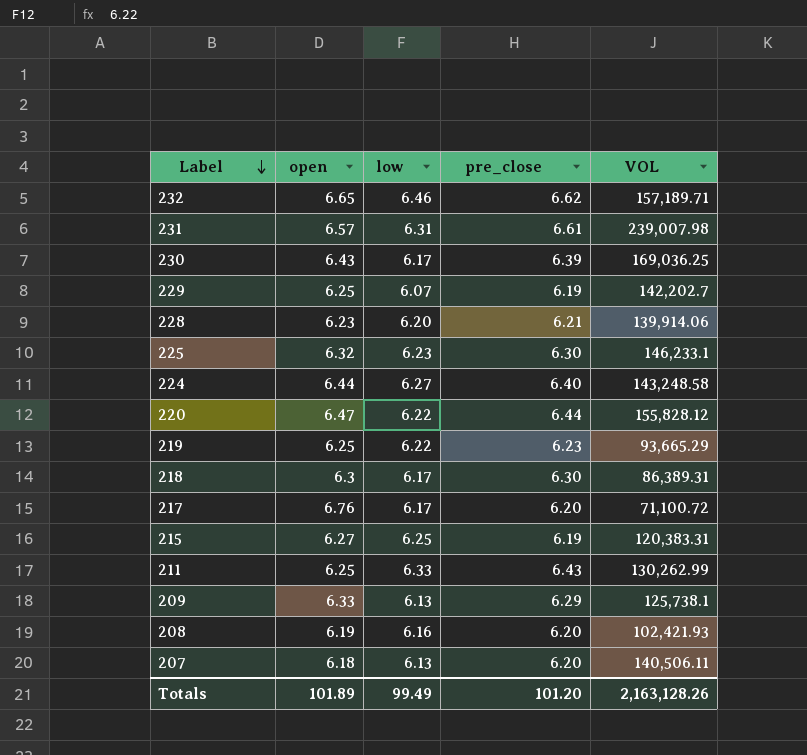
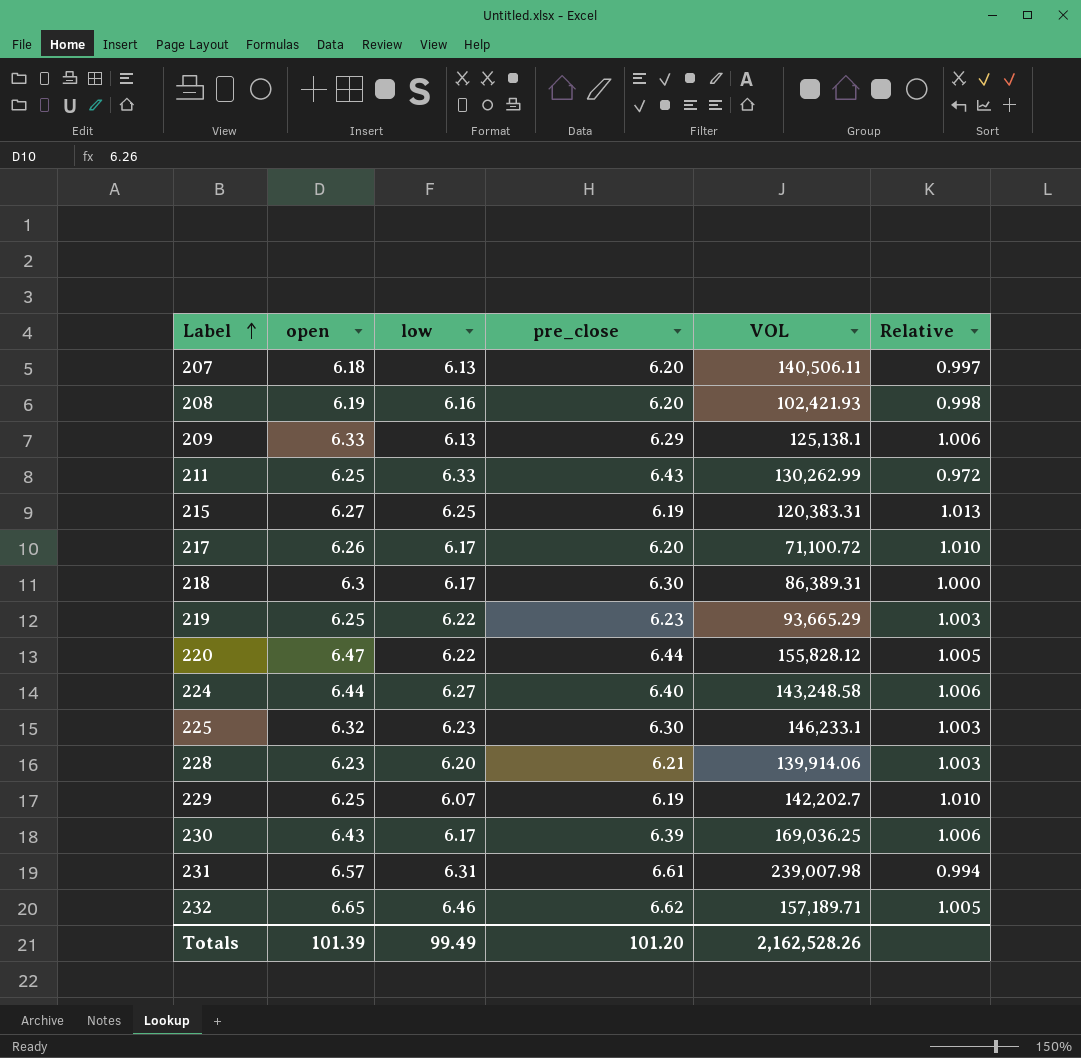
row order: Label descending -> Label ascending
column Relative | formula: none -> [open] / [pre_close]
209 | VOL: 125,738.1 -> 125,138.1
217 | open: 6.76 -> 6.26
Totals | open: 101.89 -> 101.39
Totals | VOL: 2,163,128.26 -> 2,162,528.26

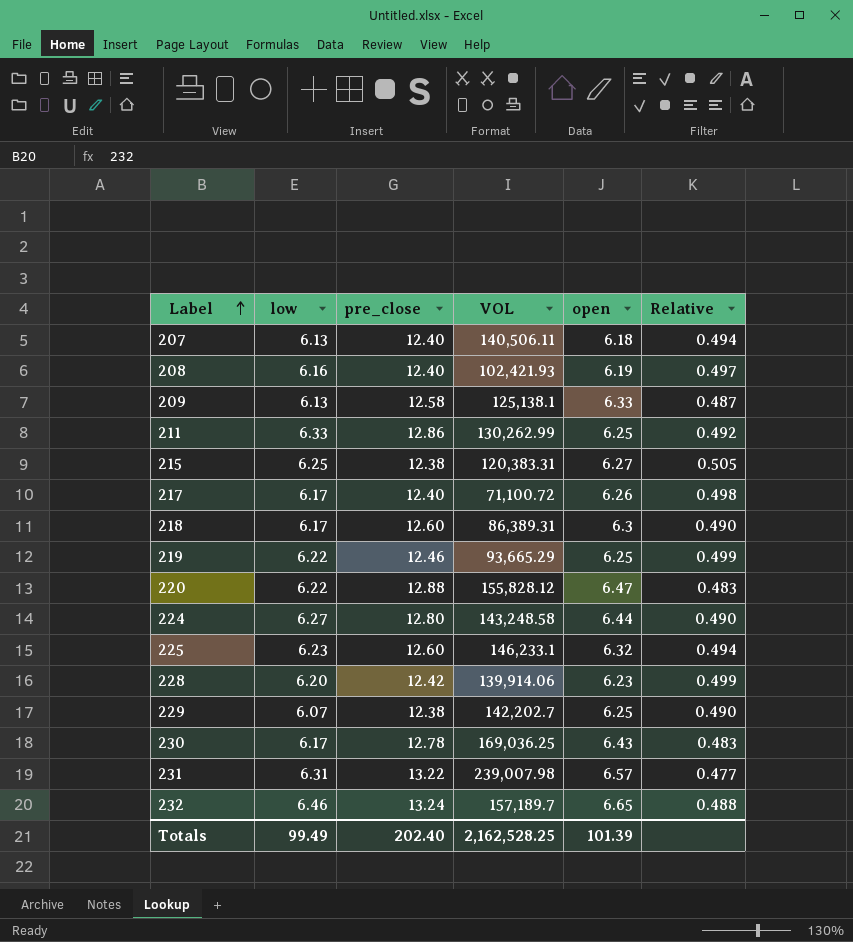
column open | position: 2 -> 5
column Relative | formula: [open] / [pre_close] -> [low] / [pre_close]
207 | pre_close: 6.20 -> 12.40
208 | pre_close: 6.20 -> 12.40
209 | pre_close: 6.29 -> 12.58
211 | pre_close: 6.43 -> 12.86
215 | pre_close: 6.19 -> 12.38
217 | pre_close: 6.20 -> 12.40
218 | pre_close: 6.30 -> 12.60
219 | pre_close: 6.23 -> 12.46
220 | pre_close: 6.44 -> 12.88
224 | pre_close: 6.40 -> 12.80
225 | pre_close: 6.30 -> 12.60
228 | pre_close: 6.21 -> 12.42
229 | pre_close: 6.19 -> 12.38
230 | pre_close: 6.39 -> 12.78
231 | pre_close: 6.61 -> 13.22
232 | pre_close: 6.62 -> 13.24
232 | VOL: 157,189.71 -> 157,189.7
Totals | pre_close: 101.20 -> 202.40
Totals | VOL: 2,162,528.26 -> 2,162,528.25

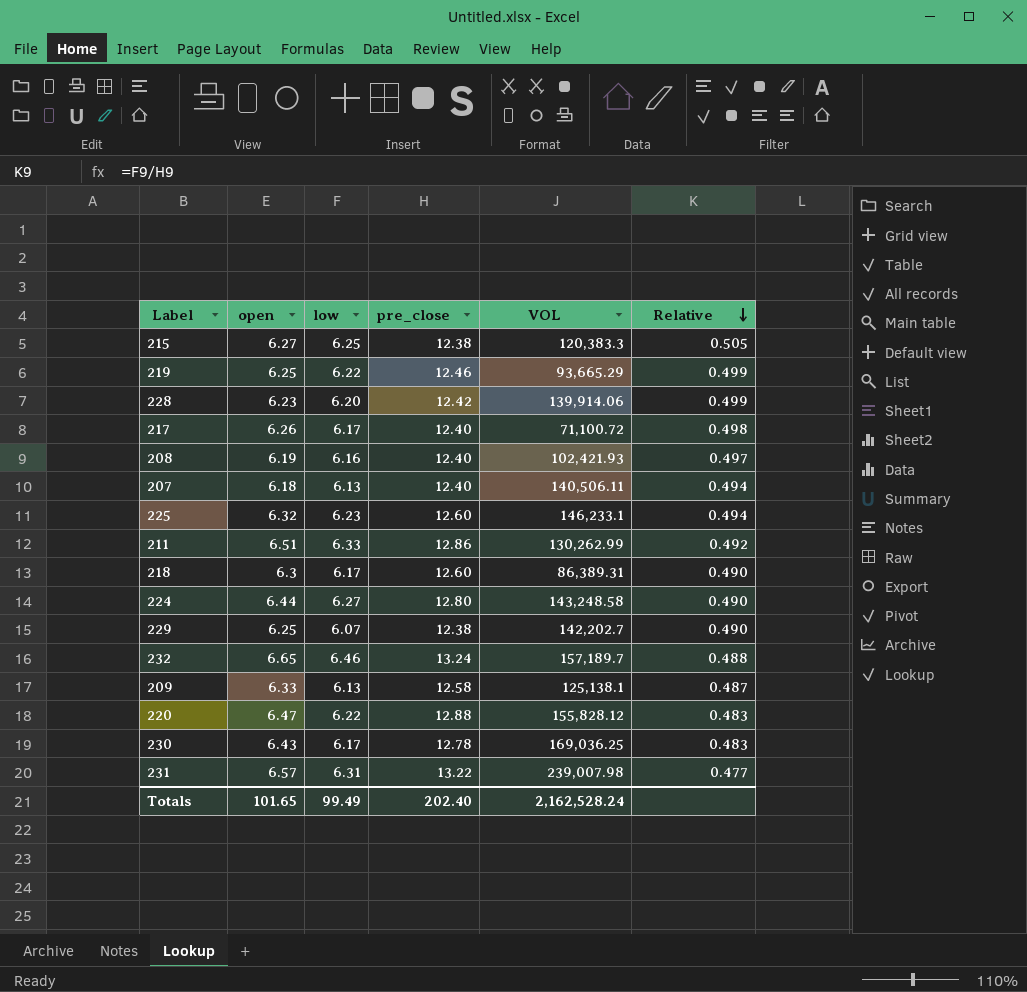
row order: Label ascending -> Relative descending
column open | position: 5 -> 2
215 | VOL: 120,383.31 -> 120,383.3
211 | open: 6.25 -> 6.51
Totals | open: 101.39 -> 101.65
Totals | VOL: 2,162,528.25 -> 2,162,528.24

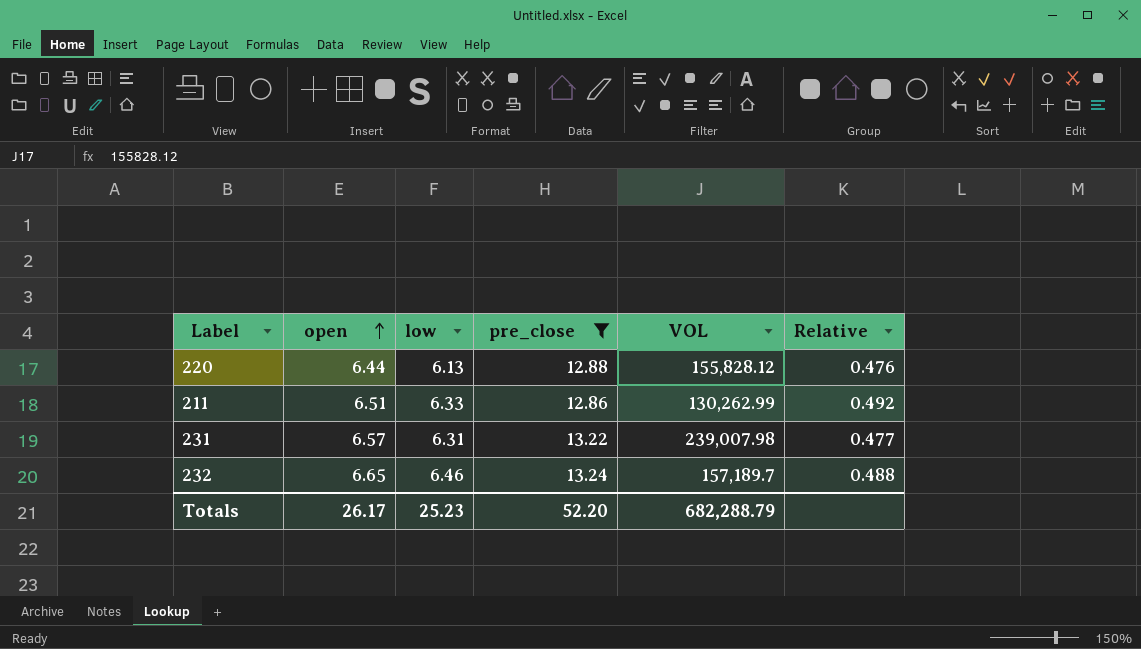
filter: none -> pre_close >= 12.86
row order: Relative descending -> open ascending
220 | open: 6.47 -> 6.44
220 | low: 6.22 -> 6.13
220 | Relative: 0.483 -> 0.476
Totals | open: 101.65 -> 26.17
Totals | low: 99.49 -> 25.23
Totals | pre_close: 202.40 -> 52.20
Totals | VOL: 2,162,528.24 -> 682,288.79

